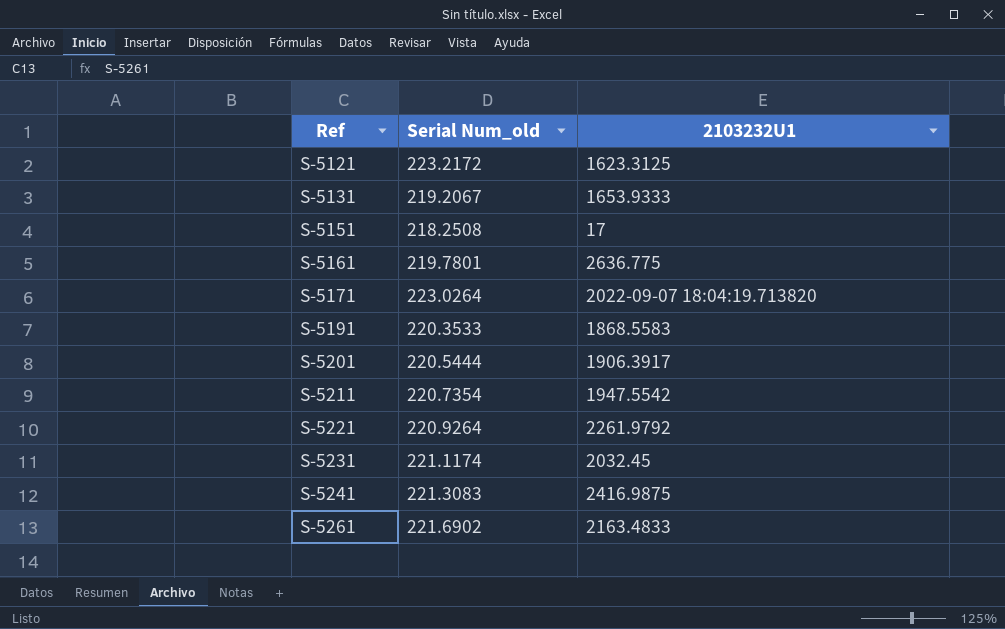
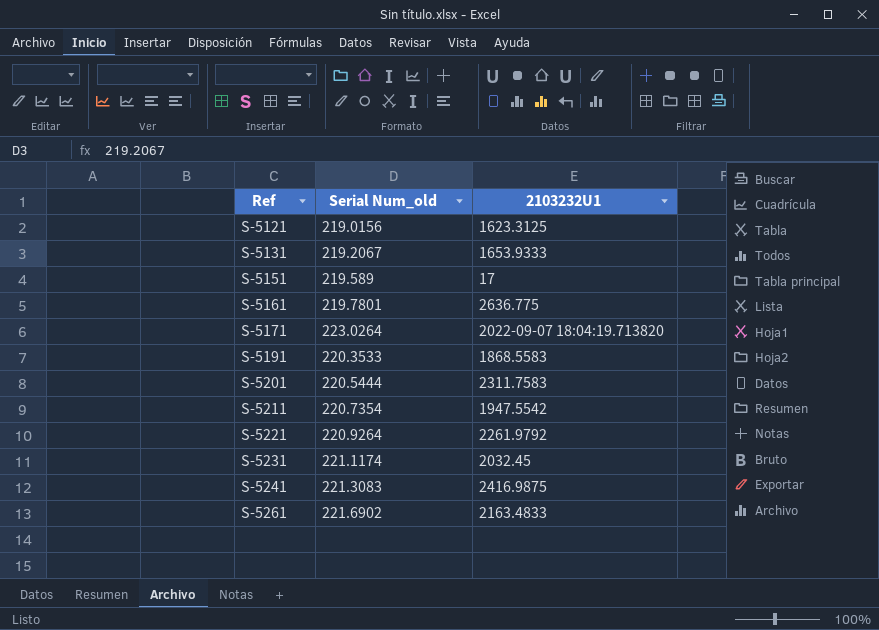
S-5121 | Serial Num_old: 223.2172 -> 219.0156
S-5151 | Serial Num_old: 218.2508 -> 219.589
S-5201 | 2103232U1: 1906.3917 -> 2311.7583

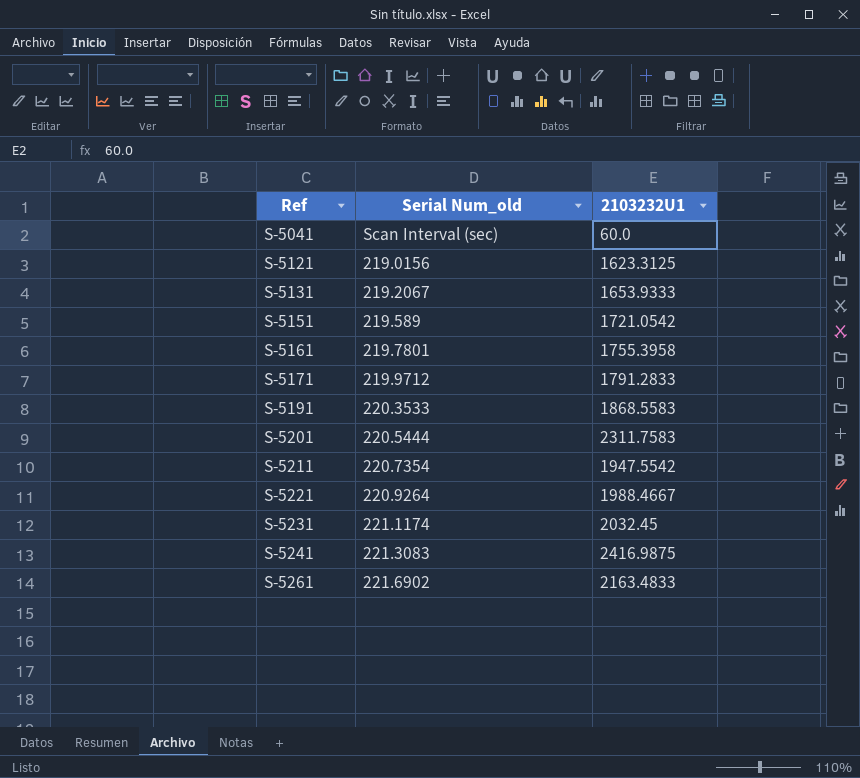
row S-5041: none -> Scan Interval (sec) | 60.0
S-5151 | 2103232U1: 17 -> 1721.0542
S-5161 | 2103232U1: 2636.775 -> 1755.3958
S-5171 | Serial Num_old: 223.0264 -> 219.9712
S-5171 | 2103232U1: 2022-09-07 18:04:19.713820 -> 1791.2833
S-5221 | 2103232U1: 2261.9792 -> 1988.4667

